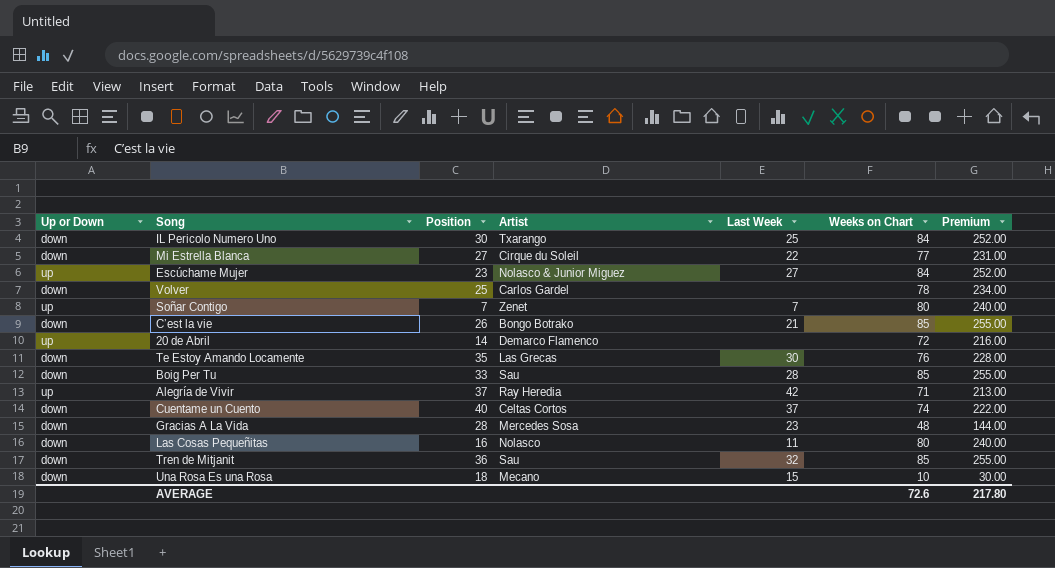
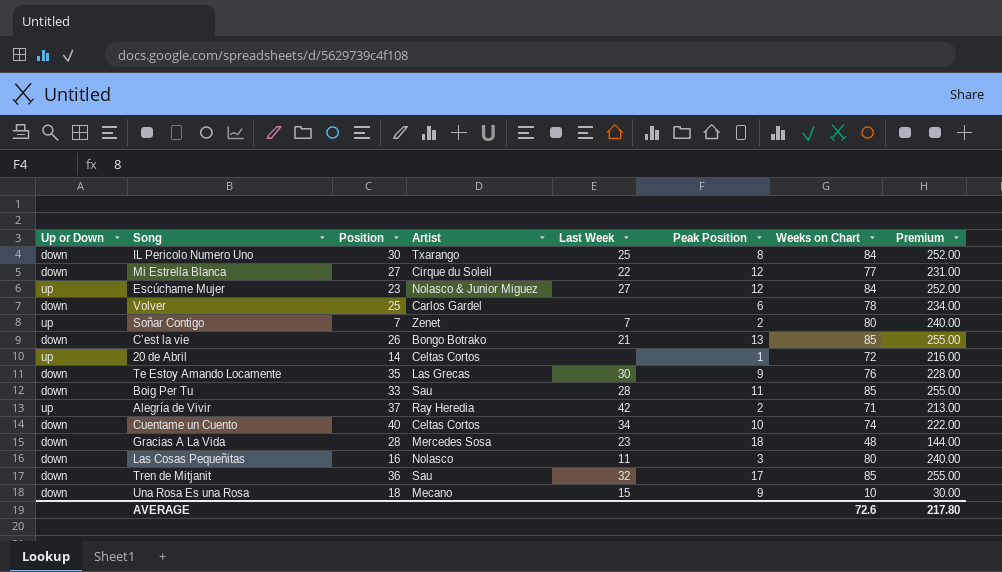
column Peak Position | position: none -> 6
20 de Abril | Artist: Demarco Flamenco -> Celtas Cortos
Cuentame un Cuento | Last Week: 37 -> 34

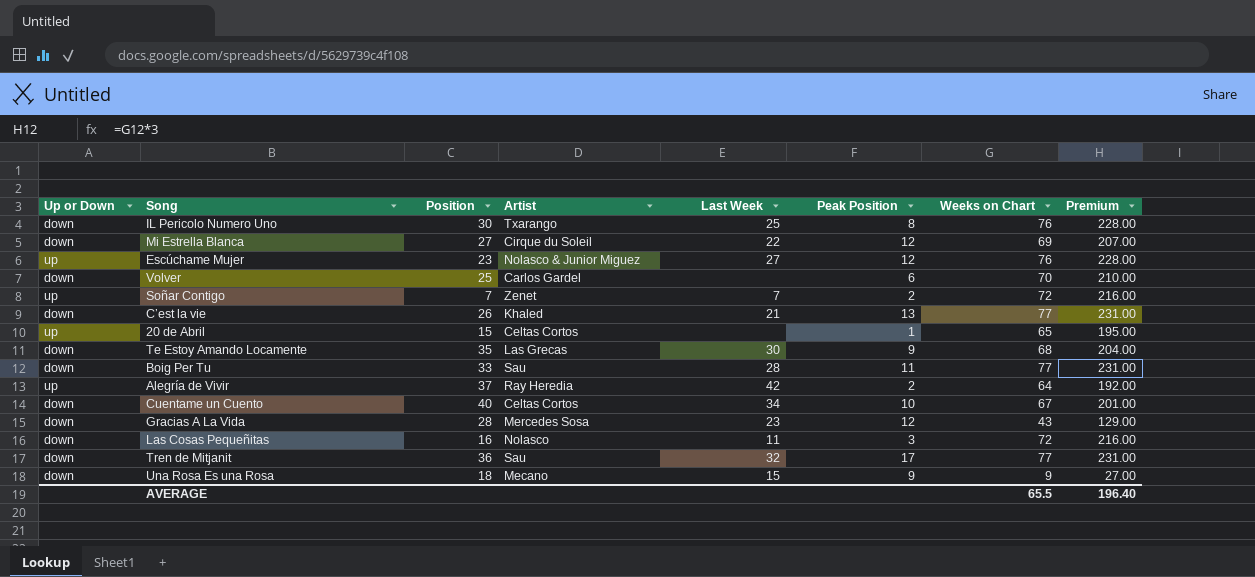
IL Pericolo Numero Uno | Weeks on Chart: 84 -> 76
IL Pericolo Numero Uno | Premium: 252.00 -> 228.00
Mi Estrella Blanca | Weeks on Chart: 77 -> 69
Mi Estrella Blanca | Premium: 231.00 -> 207.00
Escúchame Mujer | Weeks on Chart: 84 -> 76
Escúchame Mujer | Premium: 252.00 -> 228.00
Volver | Weeks on Chart: 78 -> 70
Volver | Premium: 234.00 -> 210.00
Soñar Contigo | Weeks on Chart: 80 -> 72
Soñar Contigo | Premium: 240.00 -> 216.00
C’est la vie | Artist: Bongo Botrako -> Khaled
C’est la vie | Weeks on Chart: 85 -> 77
C’est la vie | Premium: 255.00 -> 231.00
20 de Abril | Position: 14 -> 15
20 de Abril | Weeks on Chart: 72 -> 65
20 de Abril | Premium: 216.00 -> 195.00
Te Estoy Amando Locamente | Weeks on Chart: 76 -> 68
Te Estoy Amando Locamente | Premium: 228.00 -> 204.00
Boig Per Tu | Weeks on Chart: 85 -> 77
Boig Per Tu | Premium: 255.00 -> 231.00
Alegría de Vivir | Weeks on Chart: 71 -> 64
Alegría de Vivir | Premium: 213.00 -> 192.00
Cuentame un Cuento | Weeks on Chart: 74 -> 67
Cuentame un Cuento | Premium: 222.00 -> 201.00
Gracias A La Vida | Peak Position: 18 -> 12
Gracias A La Vida | Weeks on Chart: 48 -> 43
Gracias A La Vida | Premium: 144.00 -> 129.00
Las Cosas Pequeñitas | Weeks on Chart: 80 -> 72
Las Cosas Pequeñitas | Premium: 240.00 -> 216.00
Tren de Mitjanit | Weeks on Chart: 85 -> 77
Tren de Mitjanit | Premium: 255.00 -> 231.00
Una Rosa Es una Rosa | Weeks on Chart: 10 -> 9
Una Rosa Es una Rosa | Premium: 30.00 -> 27.00
AVERAGE | Weeks on Chart: 72.6 -> 65.5
AVERAGE | Premium: 217.80 -> 196.40

